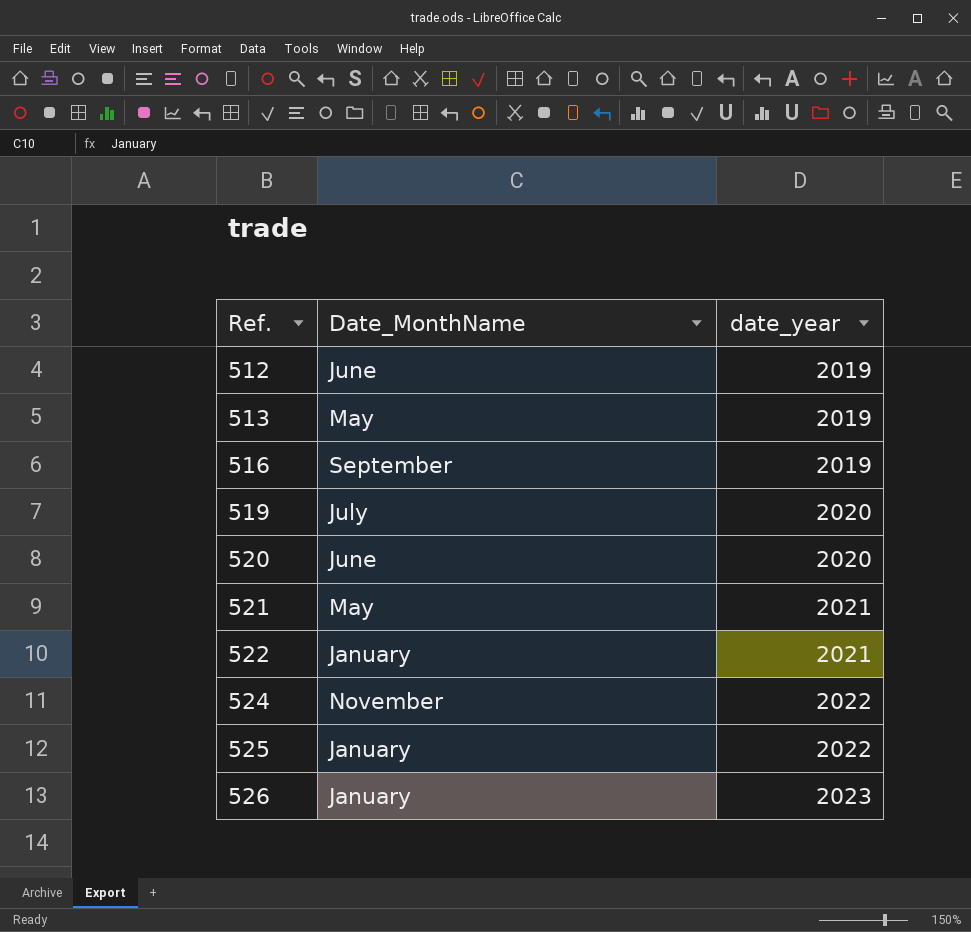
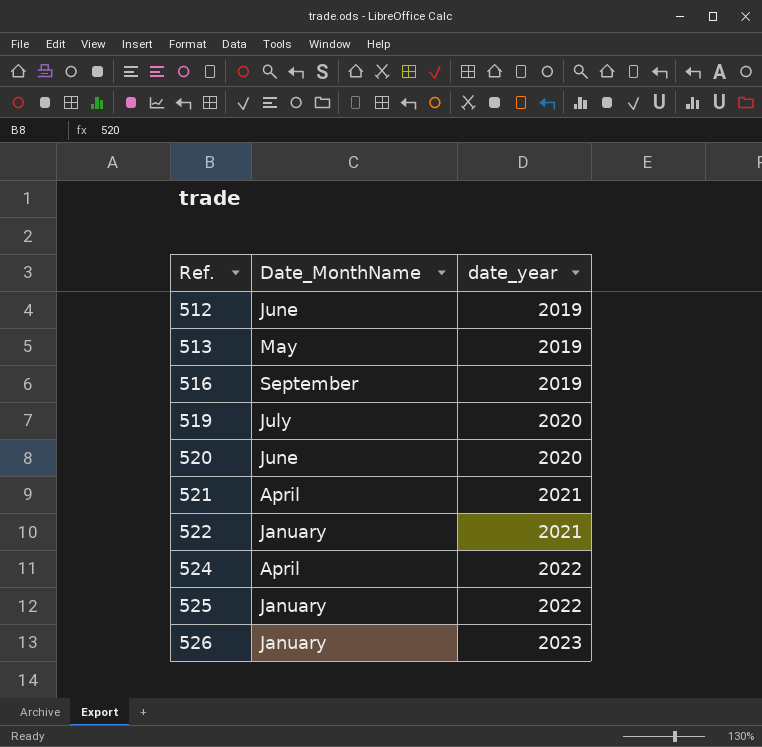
521 | Date_MonthName: May -> April
524 | Date_MonthName: November -> April

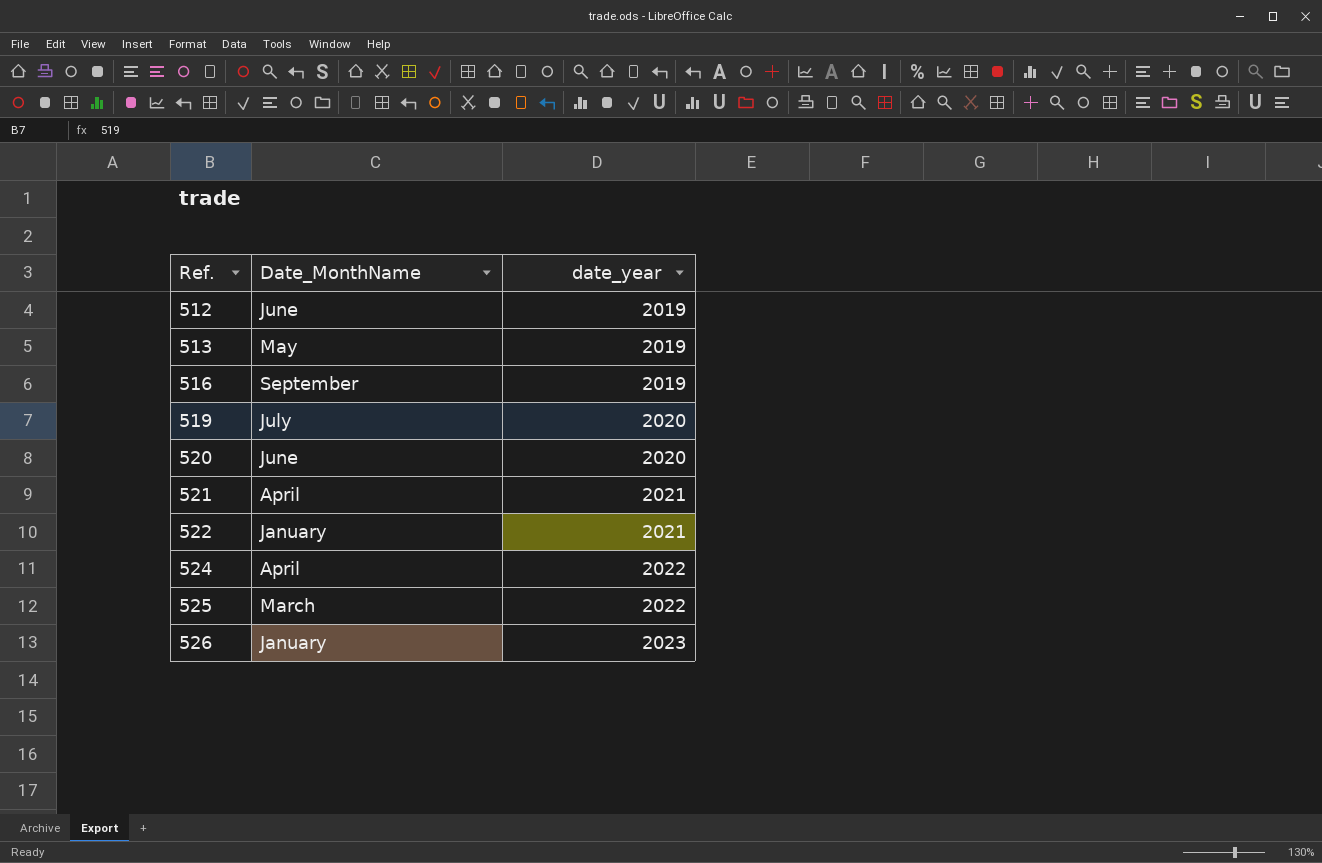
525 | Date_MonthName: January -> March

